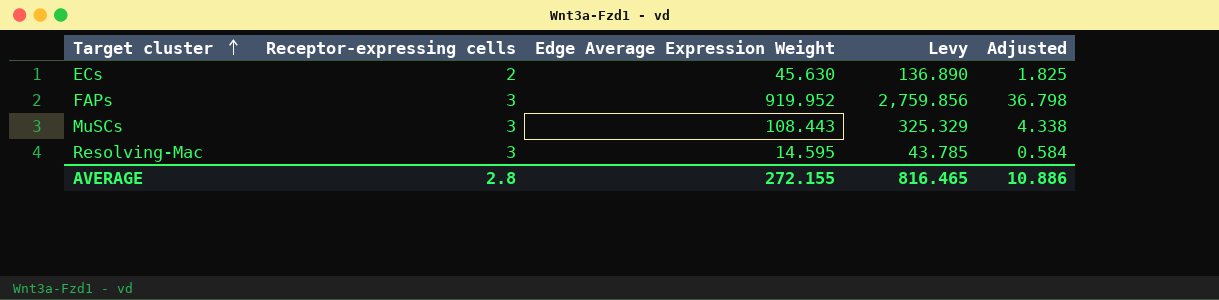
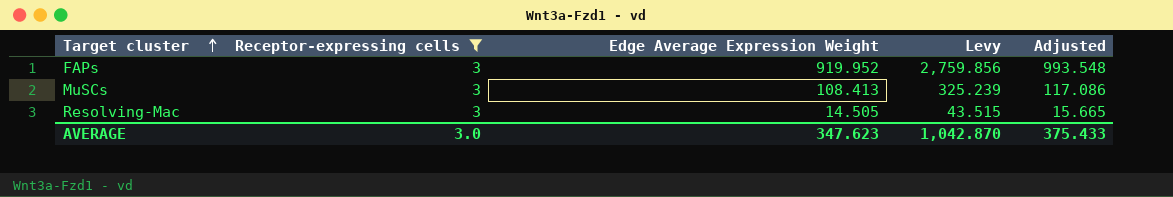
filter: none -> Receptor-expressing cells = 3
column Adjusted | formula: [Edge Average Expression Weight] * 0.04 -> [Edge Average Expression Weight] * 1.08
MuSCs | Edge Average Expression Weight: 108.443 -> 108.413
MuSCs | Levy: 325.329 -> 325.239
Resolving-Mac | Edge Average Expression Weight: 14.595 -> 14.505
Resolving-Mac | Levy: 43.785 -> 43.515
AVERAGE | Receptor-expressing cells: 2.8 -> 3.0
AVERAGE | Edge Average Expression Weight: 272.155 -> 347.623
AVERAGE | Levy: 816.465 -> 1,042.870
AVERAGE | Adjusted: 10.886 -> 375.433

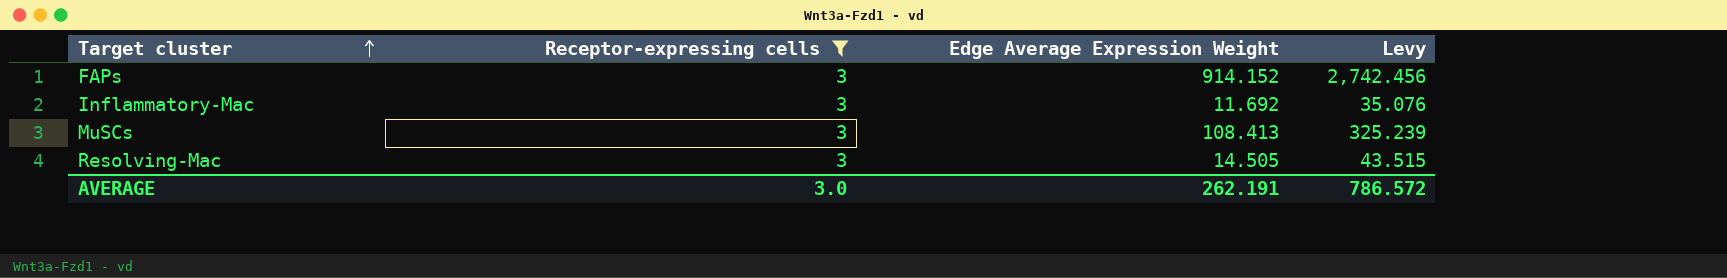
column Adjusted | formula: [Edge Average Expression Weight] * 1.08 -> none
FAPs | Edge Average Expression Weight: 919.952 -> 914.152
FAPs | Levy: 2,759.856 -> 2,742.456
row Inflammatory-Mac: none -> 3 | 11.692 | 35.076
AVERAGE | Edge Average Expression Weight: 347.623 -> 262.191
AVERAGE | Levy: 1,042.870 -> 786.572

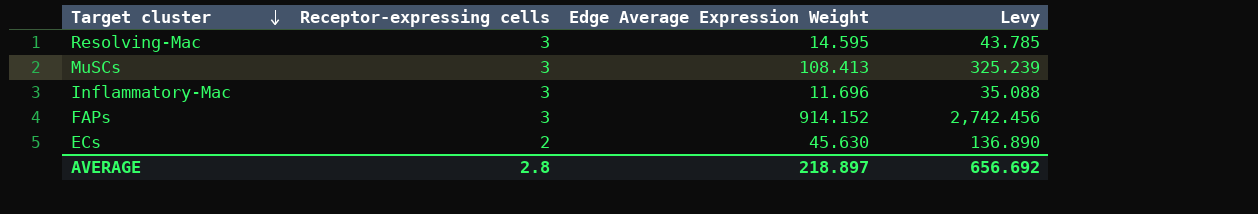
filter: Receptor-expressing cells = 3 -> none
row order: Target cluster ascending -> Target cluster descending
Resolving-Mac | Edge Average Expression Weight: 14.505 -> 14.595
Resolving-Mac | Levy: 43.515 -> 43.785
Inflammatory-Mac | Edge Average Expression Weight: 11.692 -> 11.696
Inflammatory-Mac | Levy: 35.076 -> 35.088
AVERAGE | Receptor-expressing cells: 3.0 -> 2.8
AVERAGE | Edge Average Expression Weight: 262.191 -> 218.897
AVERAGE | Levy: 786.572 -> 656.692

